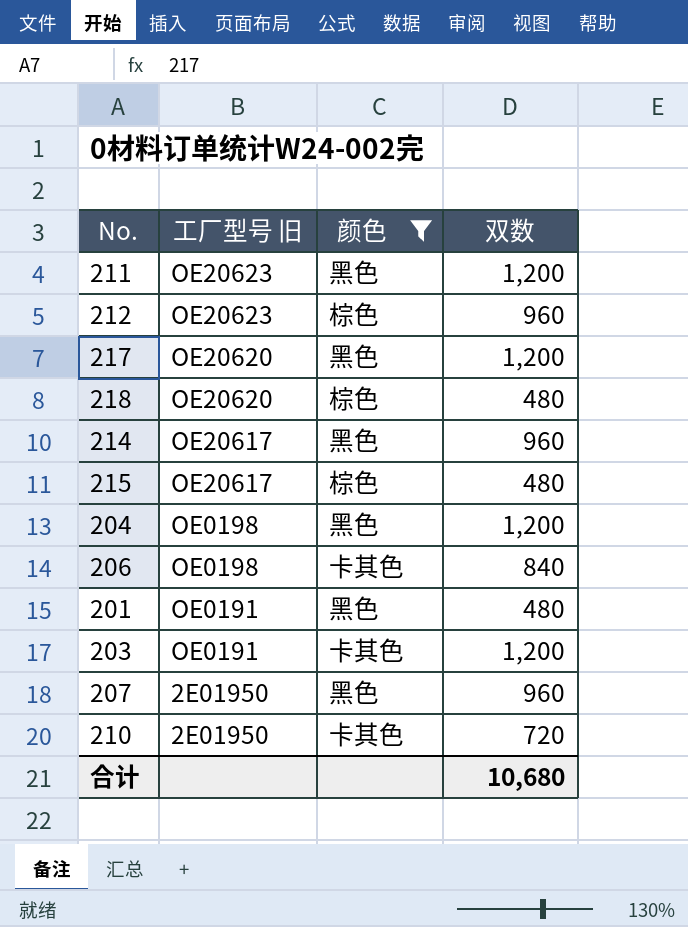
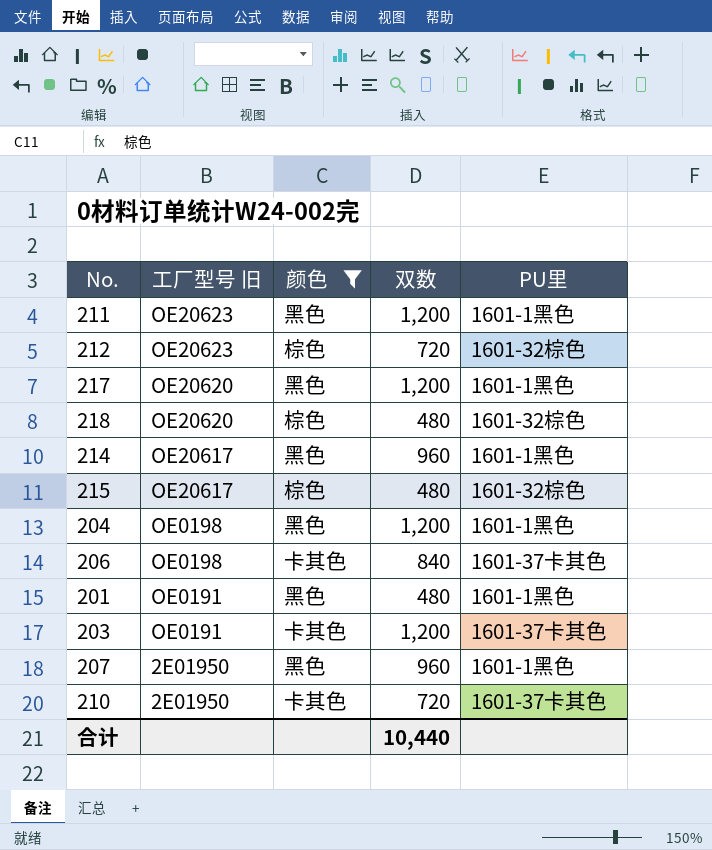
column PU里 | position: none -> 5
212 | 双数: 960 -> 720
合计 | 双数: 10,680 -> 10,440

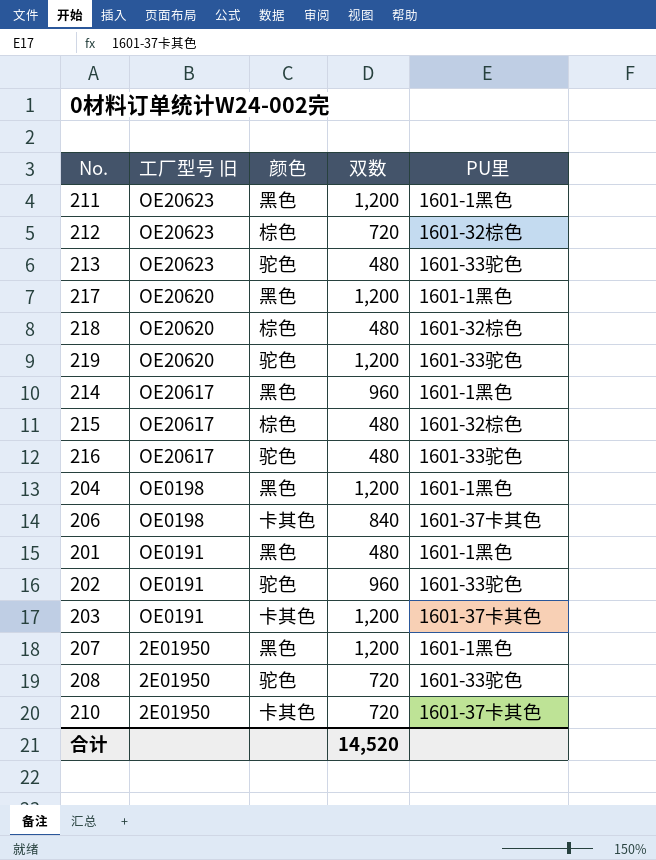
filter: 颜色 != 驼色 -> none
207 | 双数: 960 -> 1,200
合计 | 双数: 10,440 -> 14,520

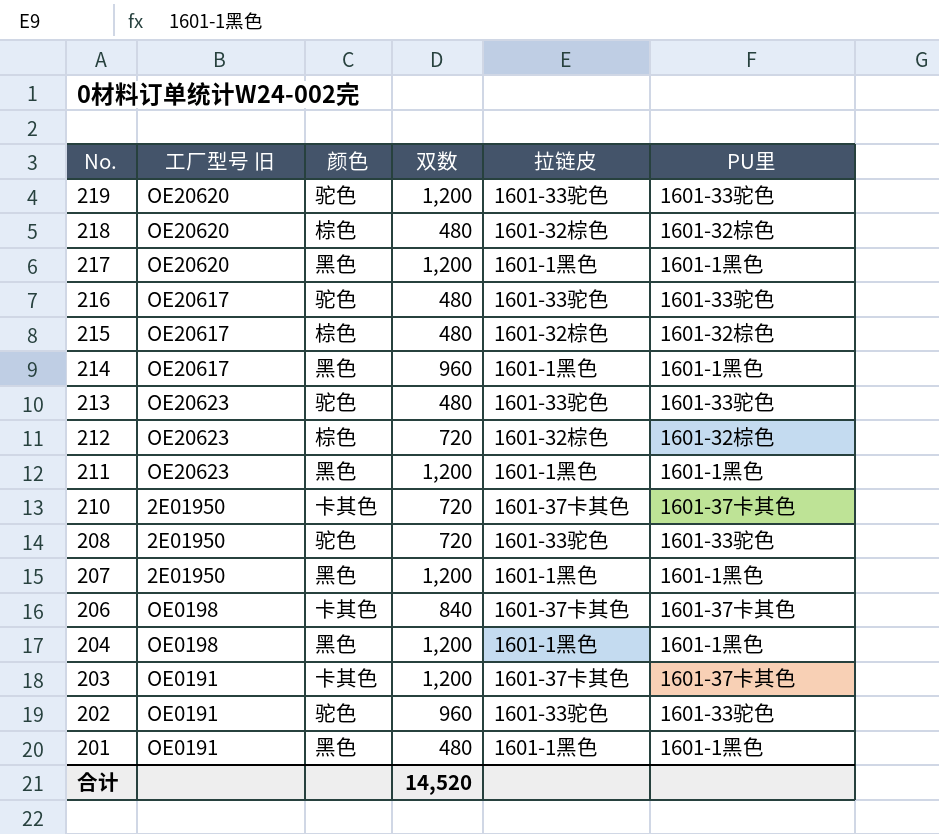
row order: 工厂型号 旧 descending -> No. descending
column 拉链皮 | position: none -> 5

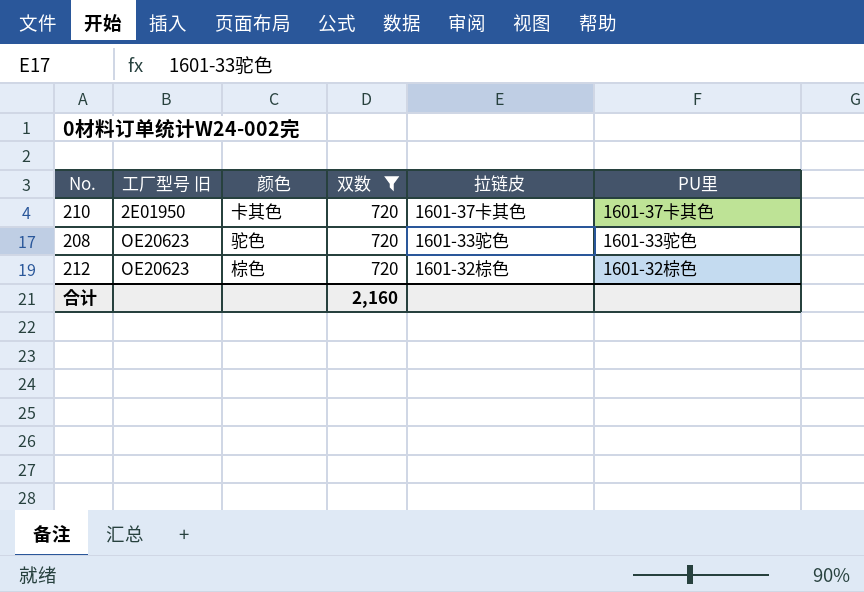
filter: none -> 双数 = 720
row order: No. descending -> 工厂型号 旧 ascending
208 | 工厂型号 旧: 2E01950 -> OE20623
合计 | 双数: 14,520 -> 2,160

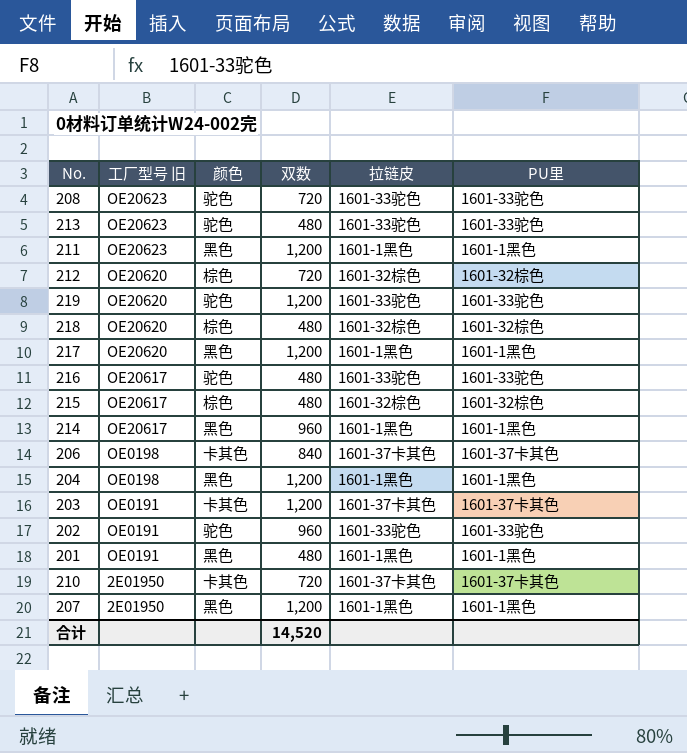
filter: 双数 = 720 -> none
row order: 工厂型号 旧 ascending -> 工厂型号 旧 descending
212 | 工厂型号 旧: OE20623 -> OE20620
合计 | 双数: 2,160 -> 14,520

